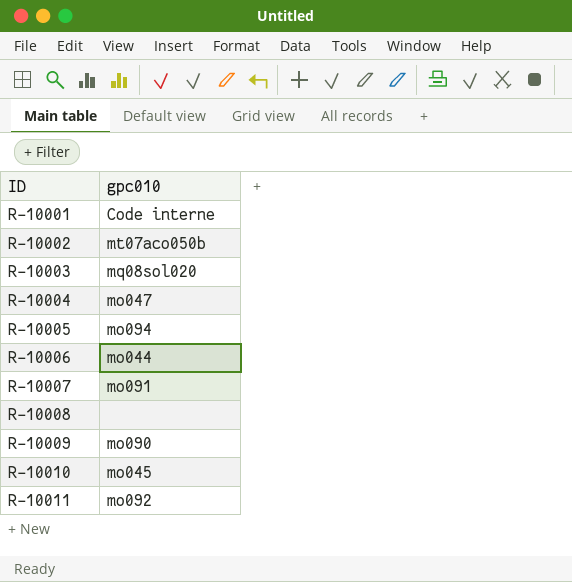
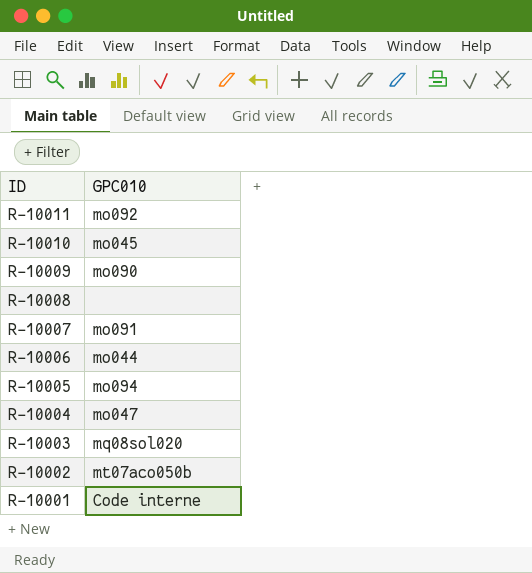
row order: ID ascending -> ID descending
column name: gpc010 -> GPC010

